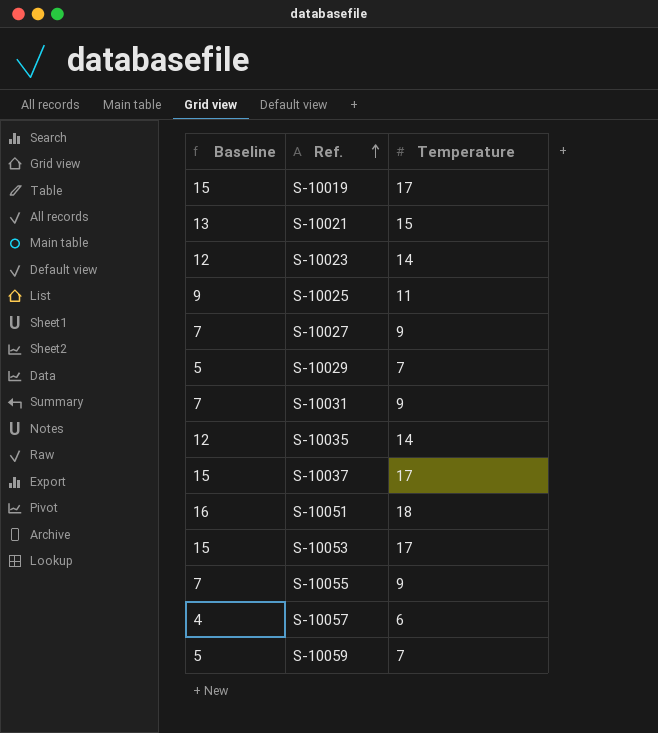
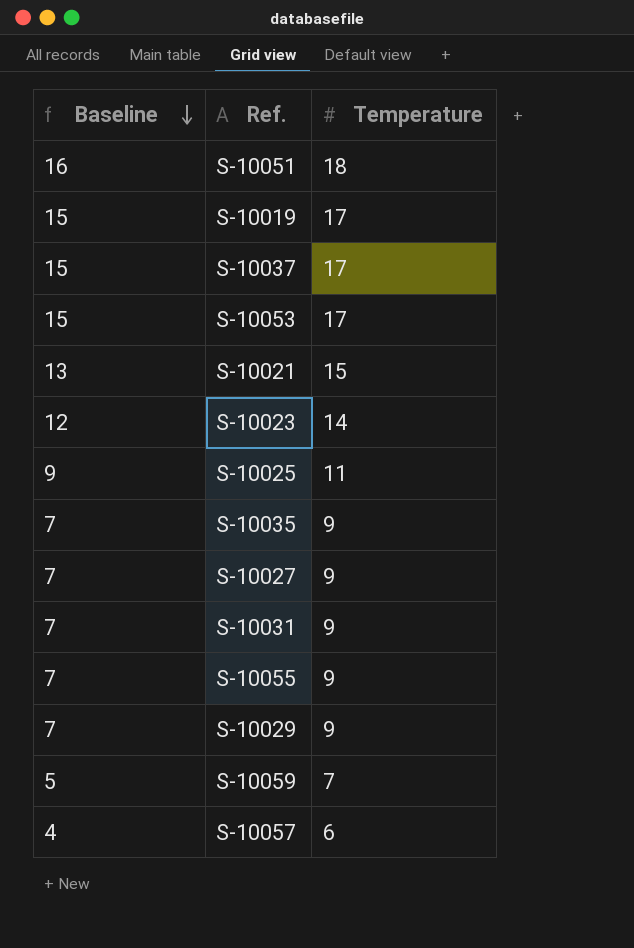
row order: Ref. ascending -> Baseline descending
S-10035 | Baseline: 12 -> 7
S-10035 | Temperature: 14 -> 9
S-10029 | Baseline: 5 -> 7
S-10029 | Temperature: 7 -> 9

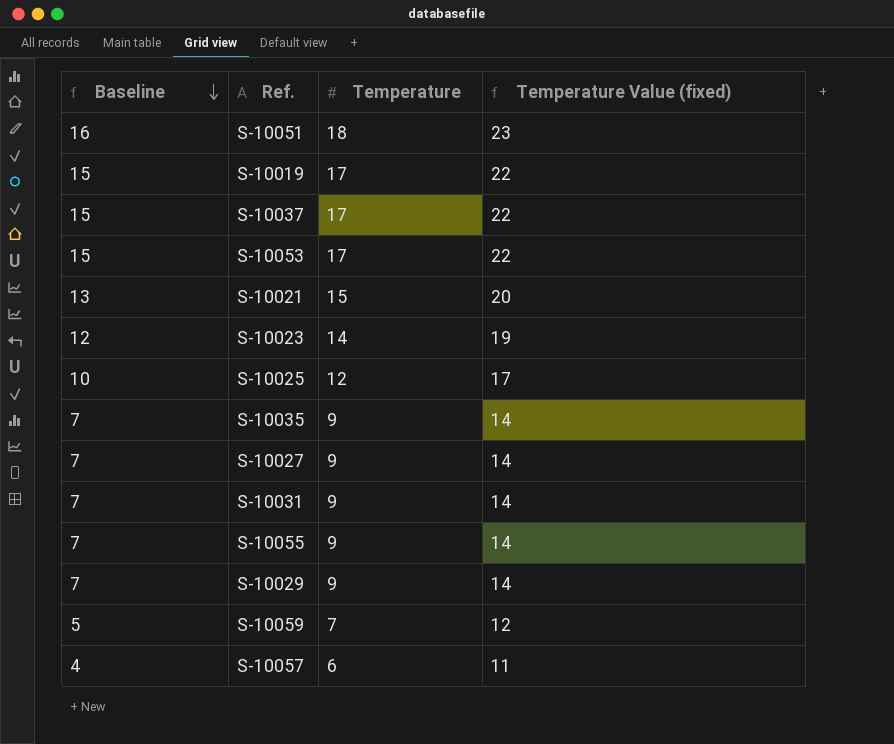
column Temperature Value (fixed) | formula: none -> [Temperature] + 5
S-10025 | Baseline: 9 -> 10
S-10025 | Temperature: 11 -> 12

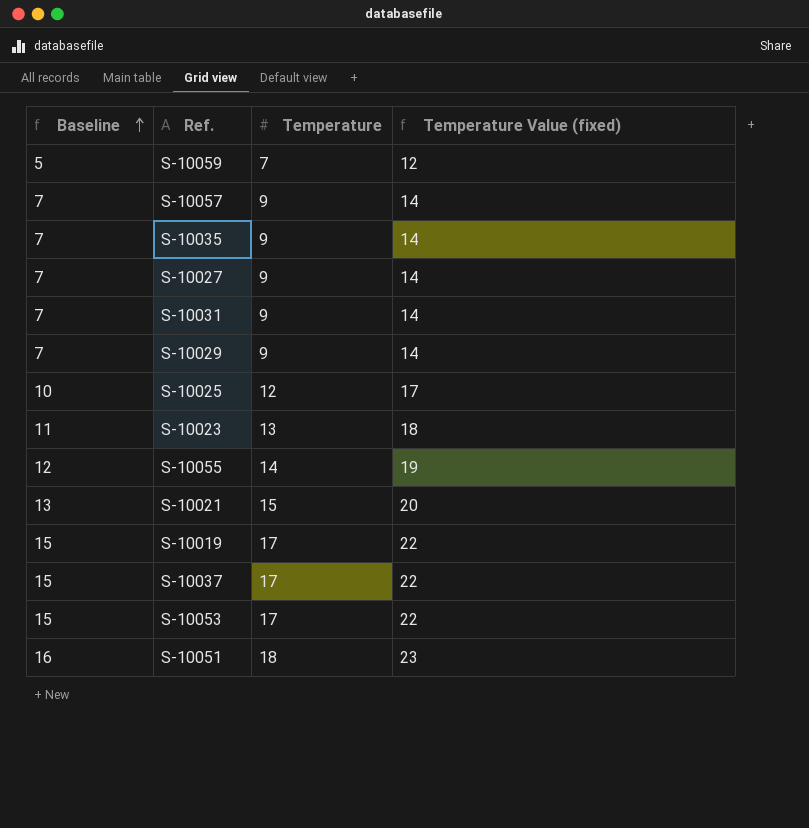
row order: Baseline descending -> Baseline ascending
S-10057 | Baseline: 4 -> 7
S-10057 | Temperature: 6 -> 9
S-10057 | Temperature Value (fixed): 11 -> 14
S-10023 | Baseline: 12 -> 11
S-10023 | Temperature: 14 -> 13
S-10023 | Temperature Value (fixed): 19 -> 18
S-10055 | Baseline: 7 -> 12
S-10055 | Temperature: 9 -> 14
S-10055 | Temperature Value (fixed): 14 -> 19

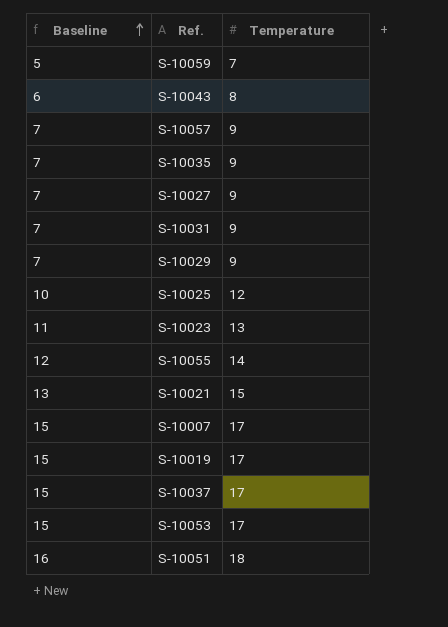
column Temperature Value (fixed) | formula: [Temperature] + 5 -> none
row S-10043: none -> 6 | 8
row S-10007: none -> 15 | 17

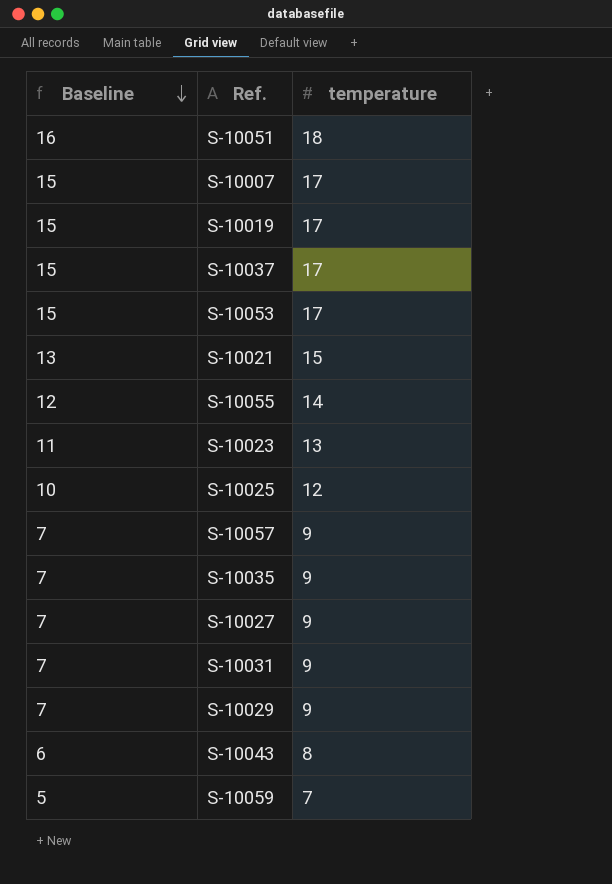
row order: Baseline ascending -> Baseline descending
column name: Temperature -> temperature

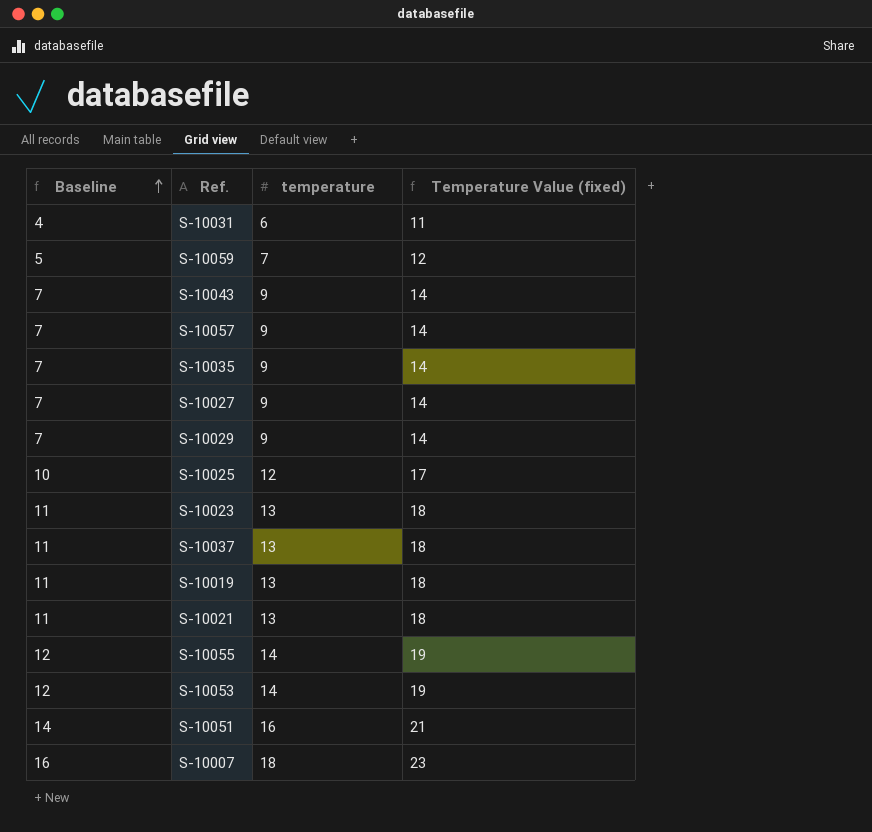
row order: Baseline descending -> Baseline ascending
column Temperature Value (fixed) | formula: none -> [temperature] + 5
S-10031 | Baseline: 7 -> 4
S-10031 | temperature: 9 -> 6
S-10043 | Baseline: 6 -> 7
S-10043 | temperature: 8 -> 9
S-10037 | Baseline: 15 -> 11
S-10037 | temperature: 17 -> 13
S-10019 | Baseline: 15 -> 11
S-10019 | temperature: 17 -> 13
S-10021 | Baseline: 13 -> 11
S-10021 | temperature: 15 -> 13
S-10053 | Baseline: 15 -> 12
S-10053 | temperature: 17 -> 14
S-10051 | Baseline: 16 -> 14
S-10051 | temperature: 18 -> 16
S-10007 | Baseline: 15 -> 16
S-10007 | temperature: 17 -> 18

